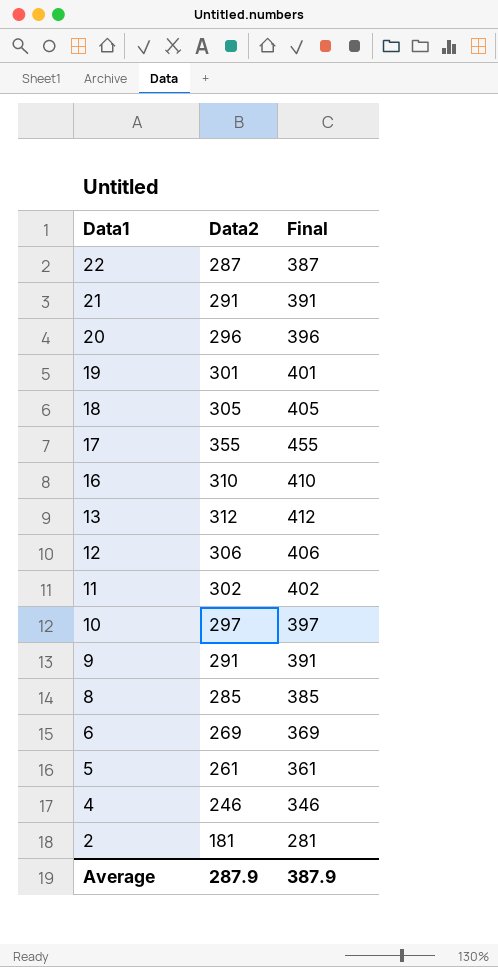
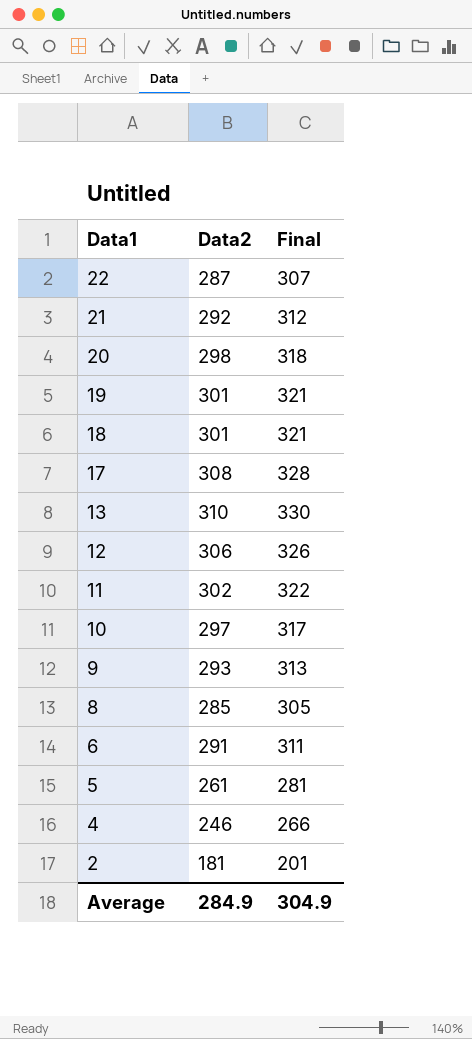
column Final | formula: [Data2] + 100 -> [Data2] + 20
row 16: 310 | 410 -> none
21 | Data2: 291 -> 292
20 | Data2: 296 -> 298
18 | Data2: 305 -> 301
17 | Data2: 355 -> 308
13 | Data2: 312 -> 310
9 | Data2: 291 -> 293
6 | Data2: 269 -> 291
Average | Data2: 287.9 -> 284.9
Average | Final: 387.9 -> 304.9

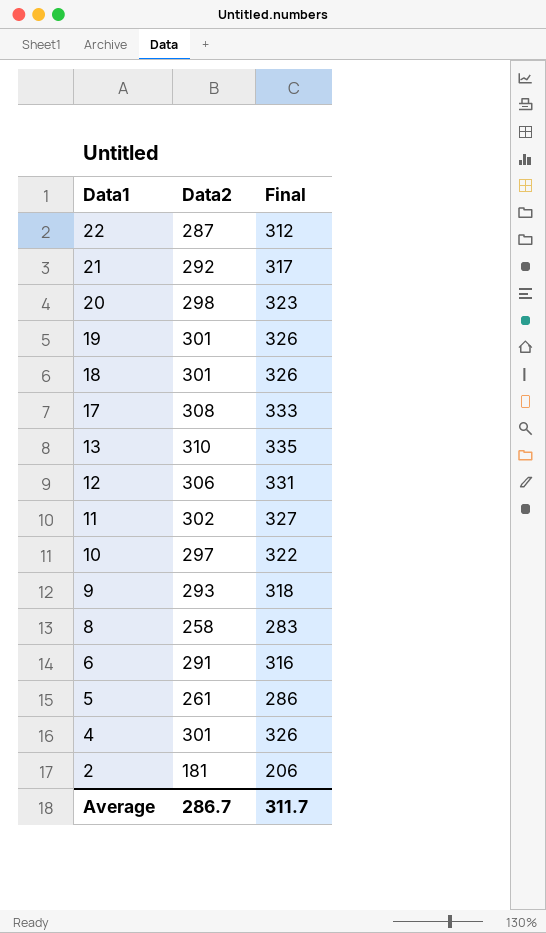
column Final | formula: [Data2] + 20 -> [Data2] + 25
8 | Data2: 285 -> 258
4 | Data2: 246 -> 301
Average | Data2: 284.9 -> 286.7
Average | Final: 304.9 -> 311.7

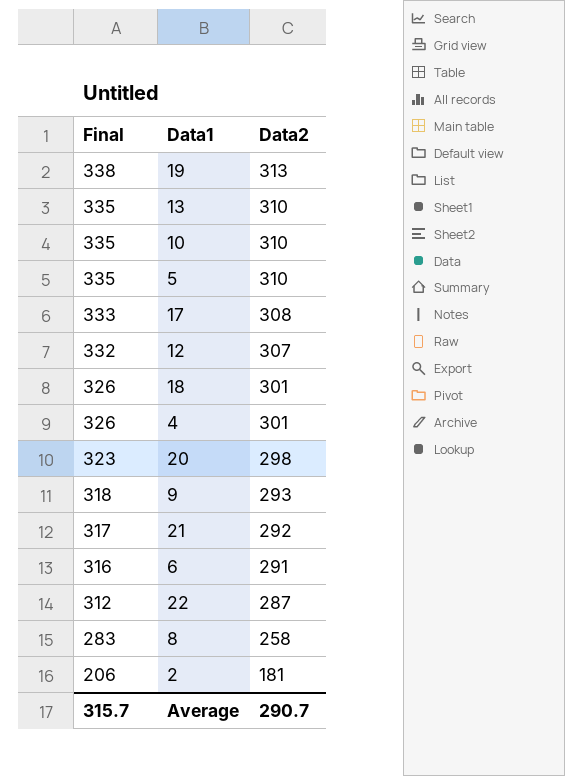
row order: Data1 descending -> Final descending
column Final | position: 3 -> 1
row 11: 302 | 327 -> none
19 | Final: 326 -> 338
19 | Data2: 301 -> 313
10 | Final: 322 -> 335
10 | Data2: 297 -> 310
5 | Final: 286 -> 335
5 | Data2: 261 -> 310
12 | Final: 331 -> 332
12 | Data2: 306 -> 307
Average | Final: 311.7 -> 315.7
Average | Data2: 286.7 -> 290.7

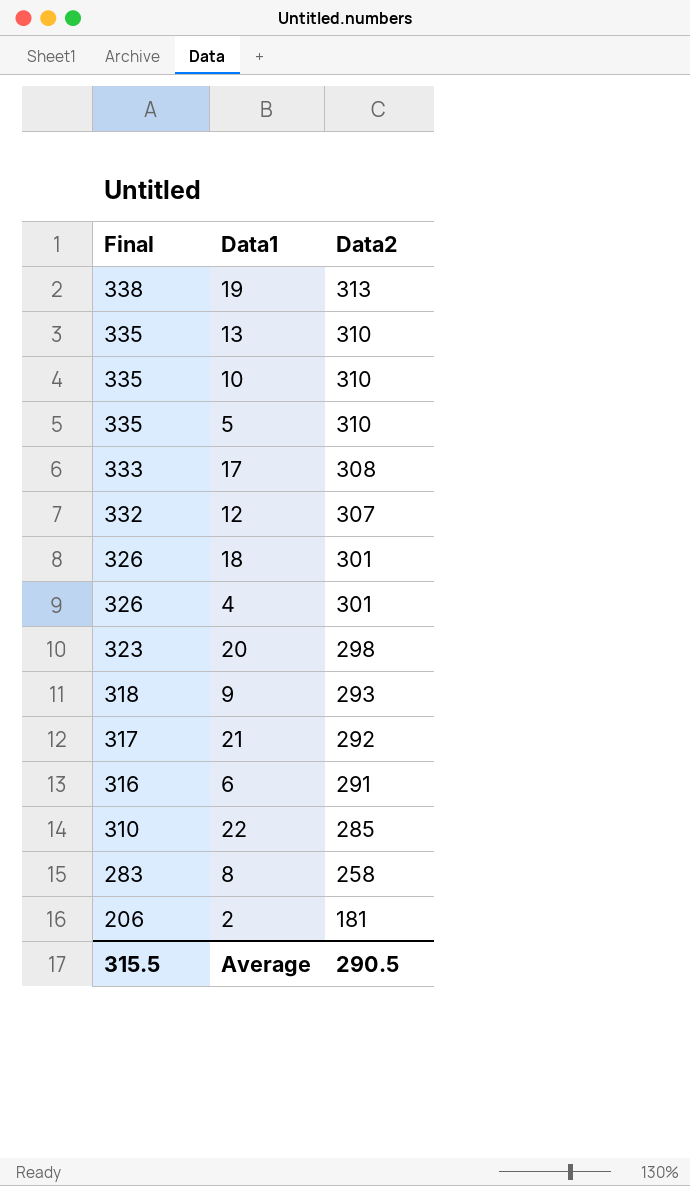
22 | Final: 312 -> 310
22 | Data2: 287 -> 285
Average | Final: 315.7 -> 315.5
Average | Data2: 290.7 -> 290.5

